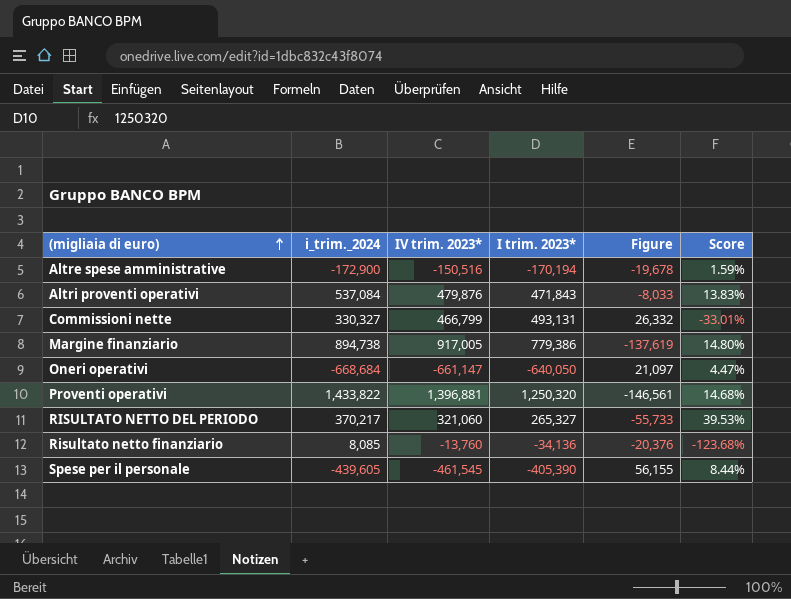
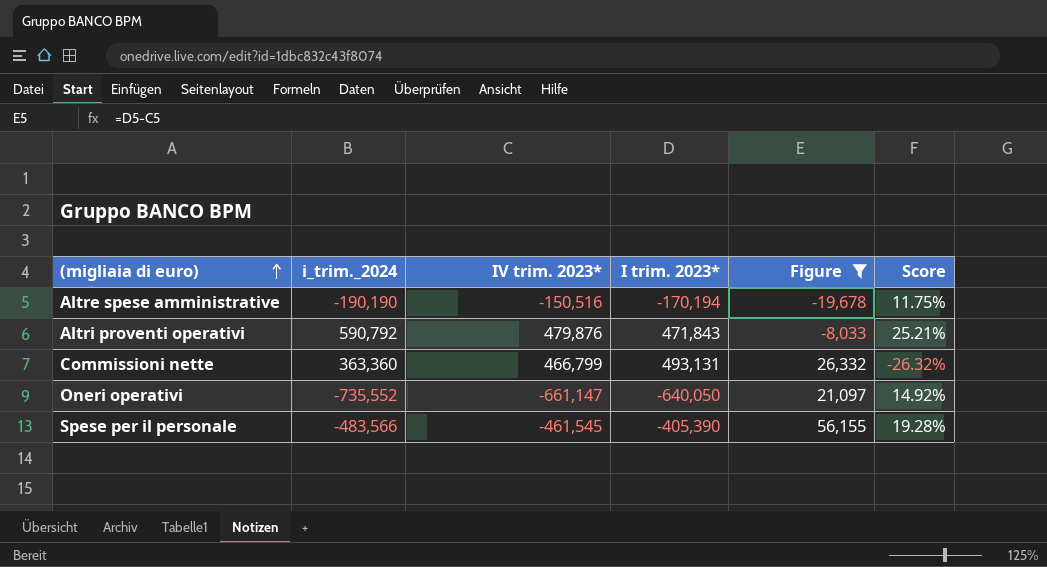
filter: none -> Figure >= -19,678
Altre spese amministrative | i_trim._2024: -172,900 -> -190,190
Altre spese amministrative | Score: 1.59% -> 11.75%
Altri proventi operativi | i_trim._2024: 537,084 -> 590,792
Altri proventi operativi | Score: 13.83% -> 25.21%
Commissioni nette | i_trim._2024: 330,327 -> 363,360
Commissioni nette | Score: -33.01% -> -26.32%
Oneri operativi | i_trim._2024: -668,684 -> -735,552
Oneri operativi | Score: 4.47% -> 14.92%
Spese per il personale | i_trim._2024: -439,605 -> -483,566
Spese per il personale | Score: 8.44% -> 19.28%

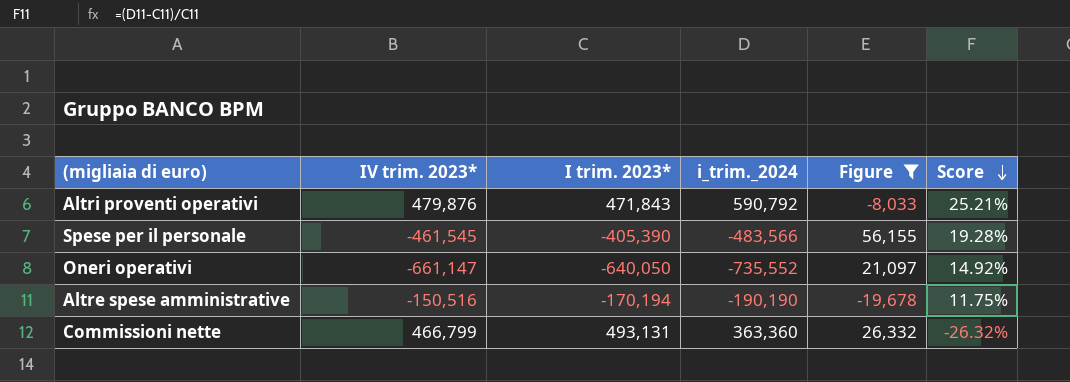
row order: (migliaia di euro) ascending -> Score descending
column i_trim._2024 | position: 2 -> 4

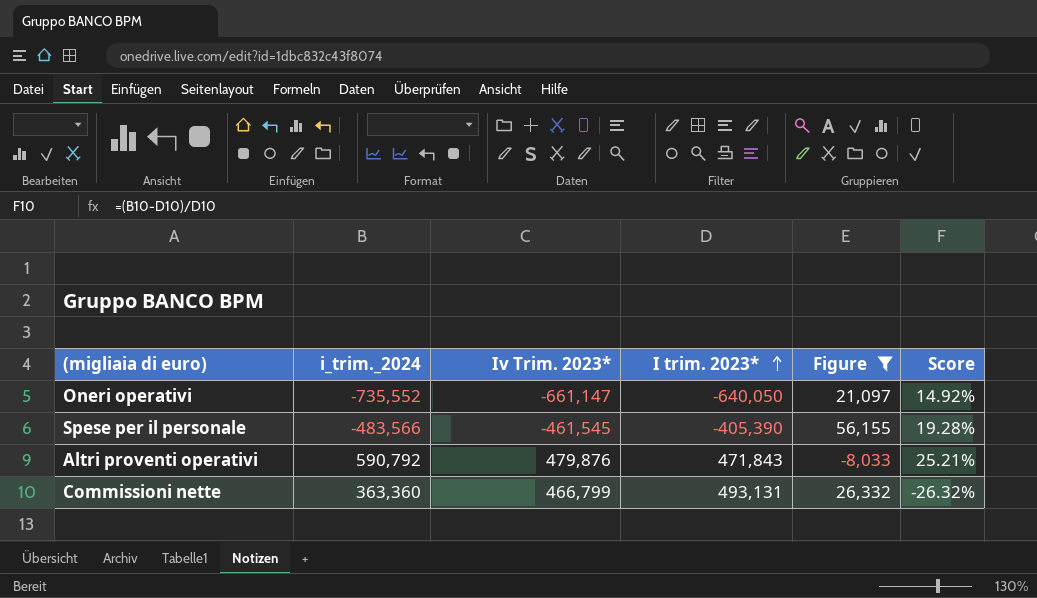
row order: Score descending -> I trim. 2023* ascending
column i_trim._2024 | position: 4 -> 2
column name: IV trim. 2023* -> Iv Trim. 2023*
row Altre spese amministrative: -150,516 | -170,194 | -190,190 | -19,678 | 11.75% -> none

